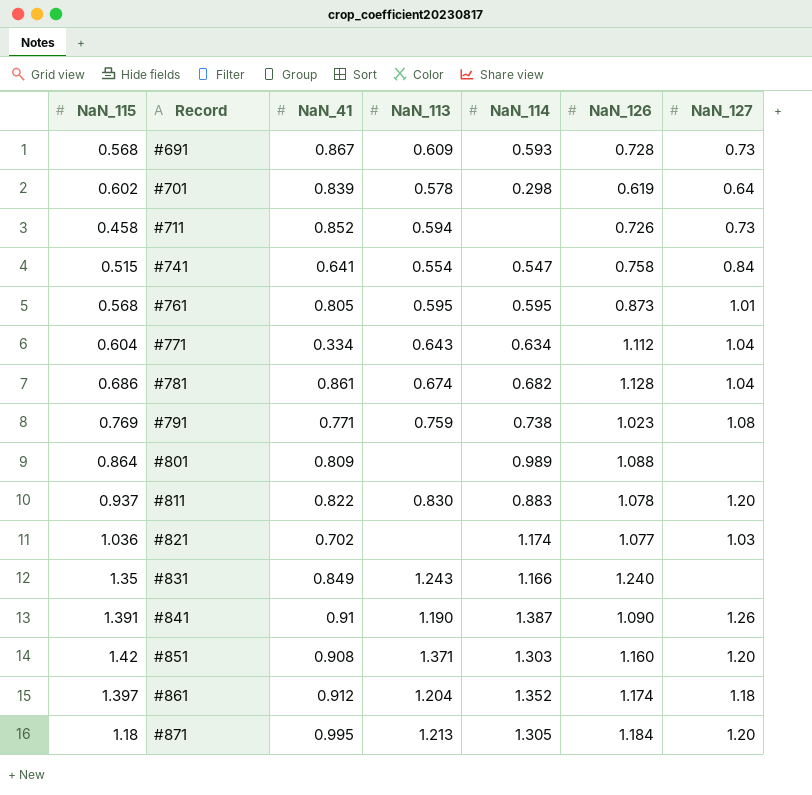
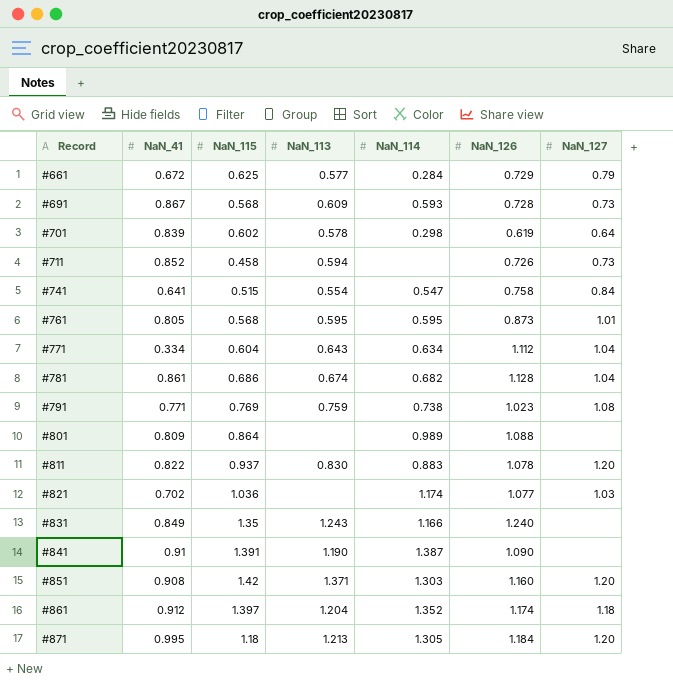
column NaN_115 | position: 1 -> 3
row #661: none -> 0.672 | 0.625 | 0.577 | 0.284 | 0.729 | 0.79
#841 | NaN_127: 1.26 -> none

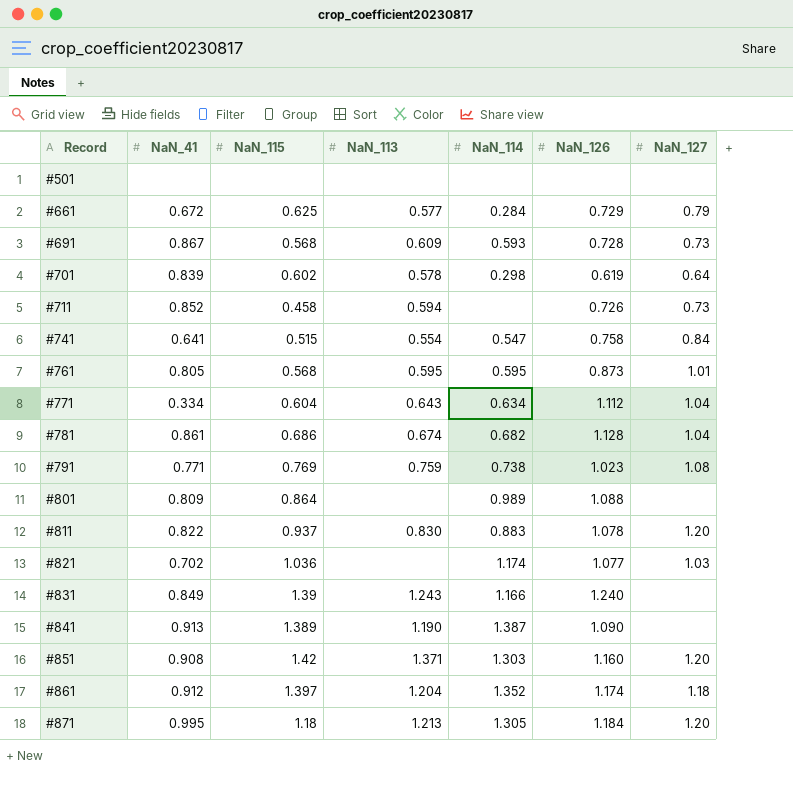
row #501: none -> none | none | none | none | none | none
#831 | NaN_115: 1.35 -> 1.39
#841 | NaN_41: 0.91 -> 0.913
#841 | NaN_115: 1.391 -> 1.389

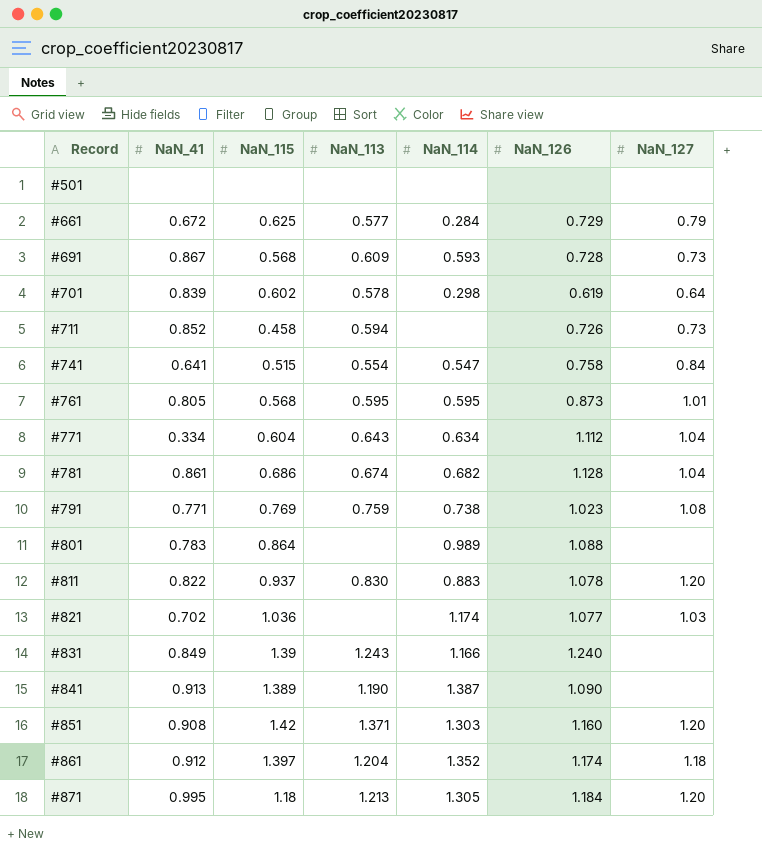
#801 | NaN_41: 0.809 -> 0.783

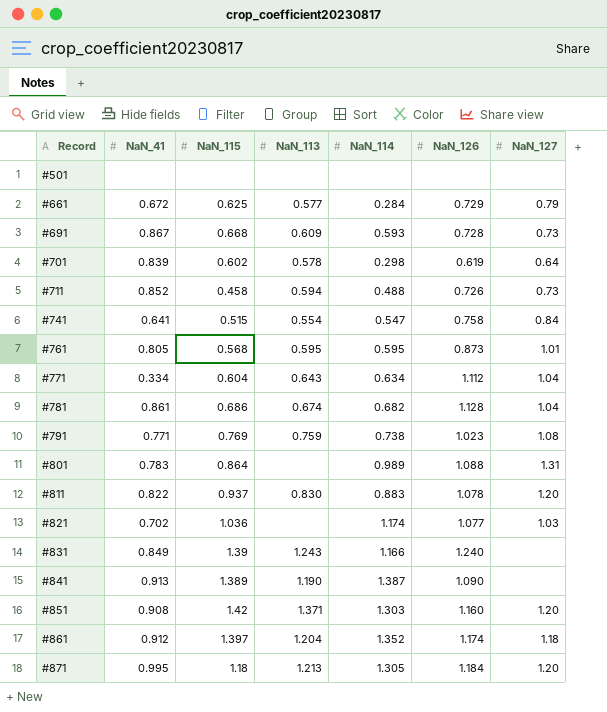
#691 | NaN_115: 0.568 -> 0.668
#711 | NaN_114: none -> 0.488
#801 | NaN_127: none -> 1.31

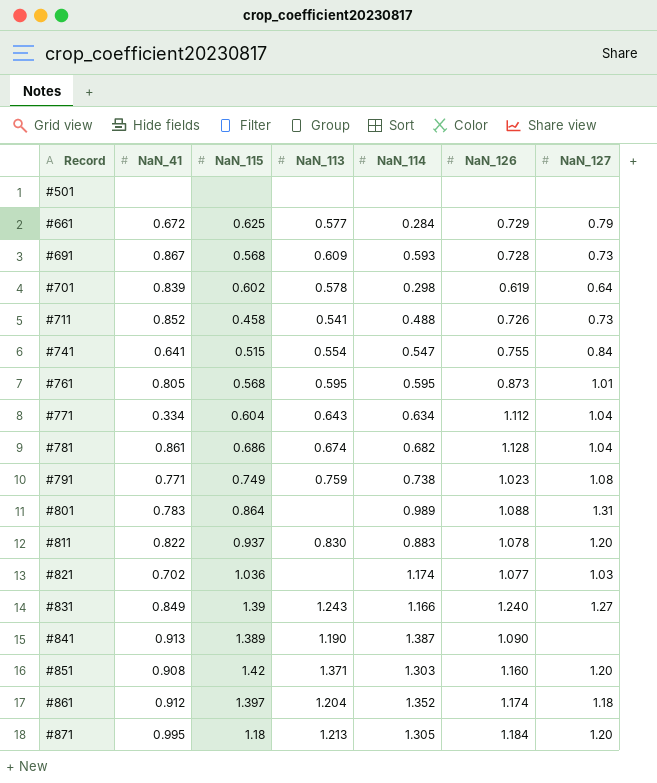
#691 | NaN_115: 0.668 -> 0.568
#711 | NaN_113: 0.594 -> 0.541
#741 | NaN_126: 0.758 -> 0.755
#791 | NaN_115: 0.769 -> 0.749
#831 | NaN_127: none -> 1.27

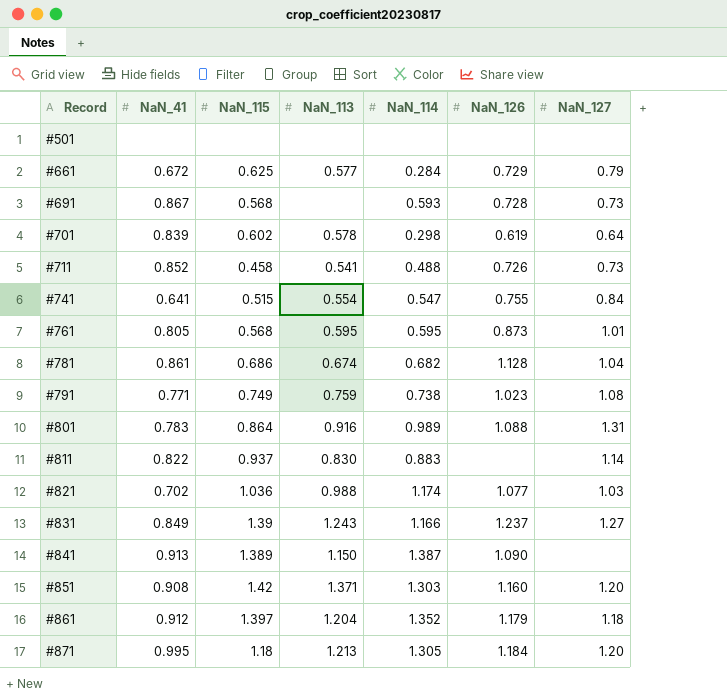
row #771: 0.334 | 0.604 | 0.643 | 0.634 | 1.112 | 1.04 -> none
#691 | NaN_113: 0.609 -> none
#801 | NaN_113: none -> 0.916
#811 | NaN_126: 1.078 -> none
#811 | NaN_127: 1.20 -> 1.14
#821 | NaN_113: none -> 0.988
#831 | NaN_126: 1.240 -> 1.237
#841 | NaN_113: 1.190 -> 1.150
#861 | NaN_126: 1.174 -> 1.179

